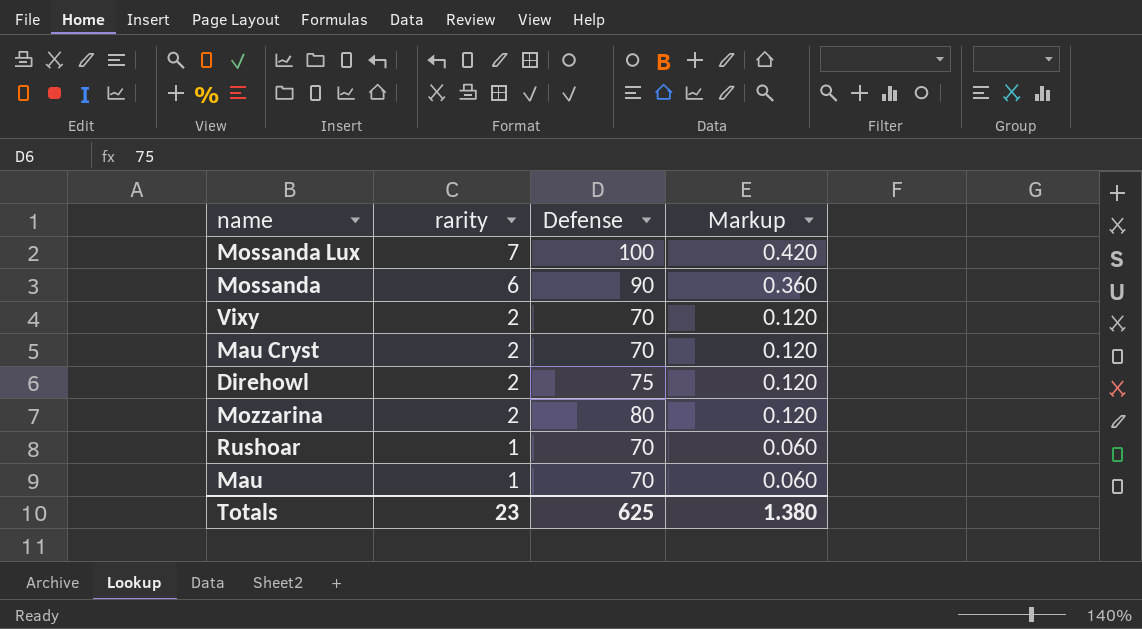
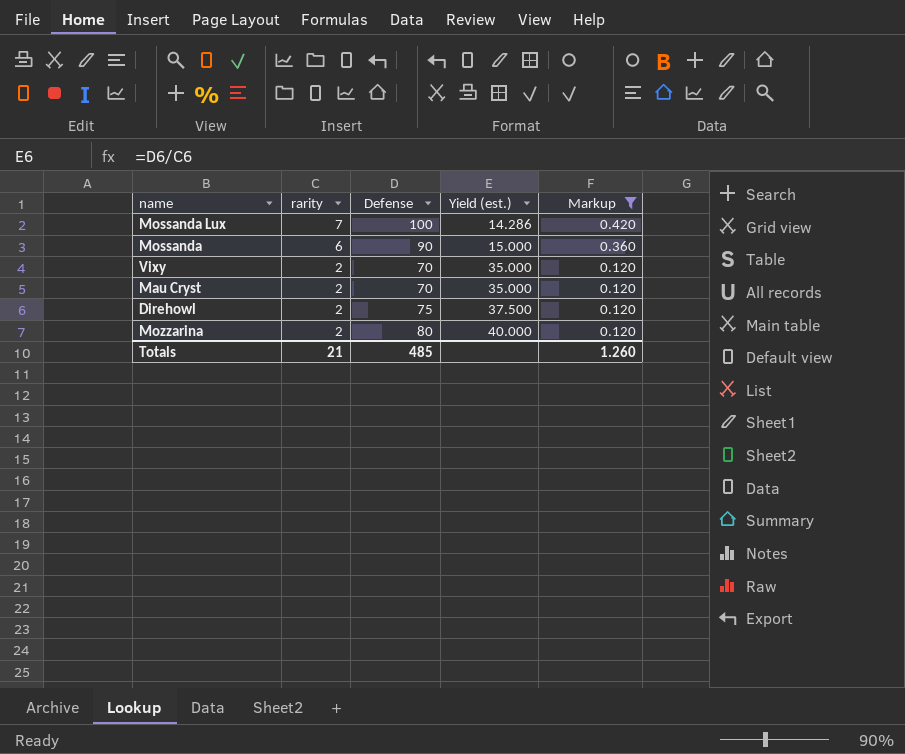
filter: none -> Markup != 0.060
column Yield (est.) | formula: none -> [Defense] / [rarity]
Totals | rarity: 23 -> 21
Totals | Defense: 625 -> 485
Totals | Markup: 1.380 -> 1.260

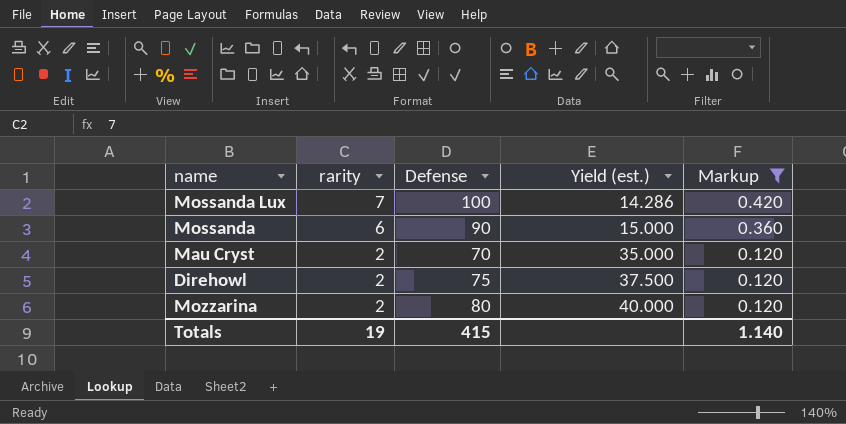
row Vixy: 2 | 70 | 35.000 | 0.120 -> none
Totals | rarity: 21 -> 19
Totals | Defense: 485 -> 415
Totals | Markup: 1.260 -> 1.140

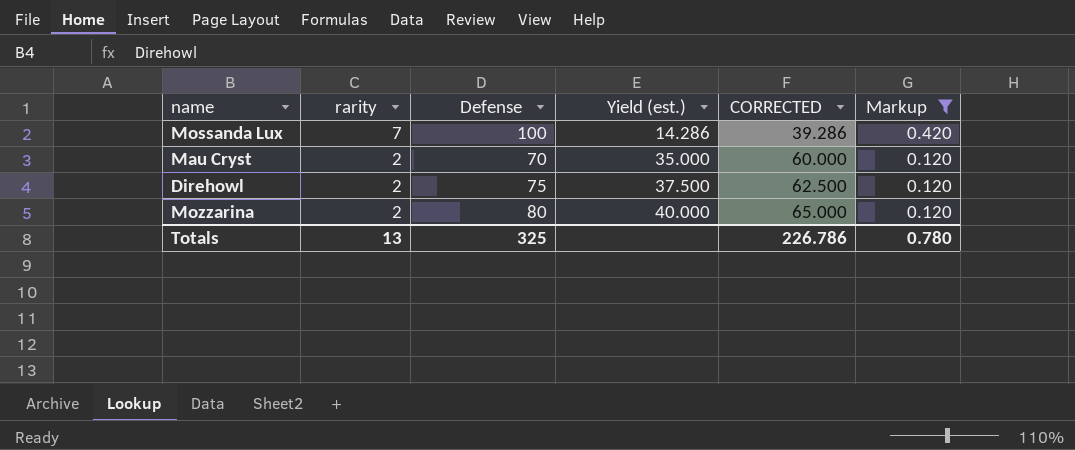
column CORRECTED | formula: none -> [Yield (est.)] + 25
row Mossanda: 6 | 90 | 15.000 | 0.360 -> none
Totals | rarity: 19 -> 13
Totals | Defense: 415 -> 325
Totals | Markup: 1.140 -> 0.780

